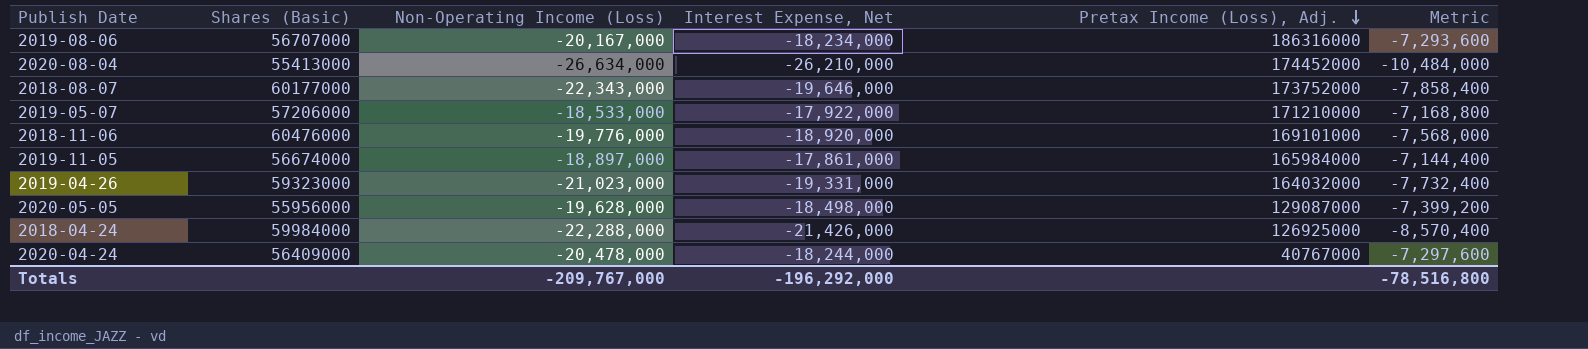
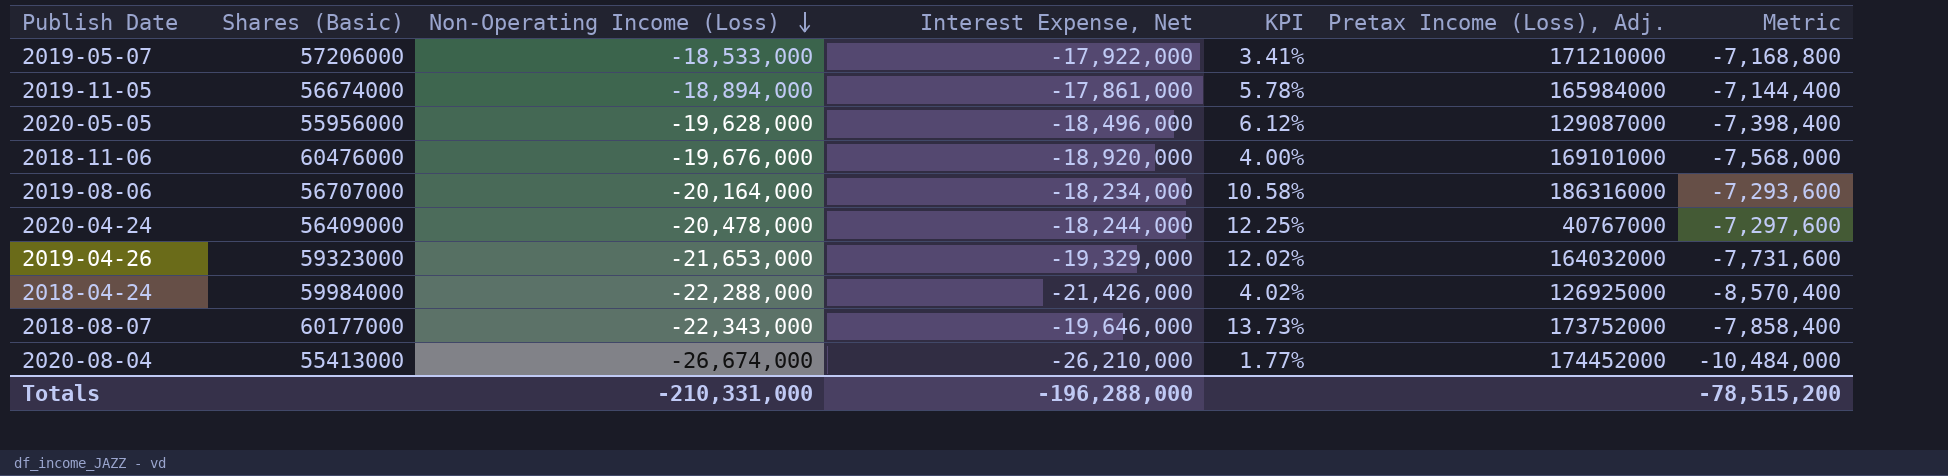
row order: Pretax Income (Loss), Adj. descending -> Non-Operating Income (Loss) descending
column KPI | formula: none -> ([Non-Operating Income (Loss)] - [Interest Expense, Net]) / [Interest Expense, Net]
2019-11-05 | Non-Operating Income (Loss): -18,897,000 -> -18,894,000
2020-05-05 | Interest Expense, Net: -18,498,000 -> -18,496,000
2020-05-05 | Metric: -7,399,200 -> -7,398,400
2018-11-06 | Non-Operating Income (Loss): -19,776,000 -> -19,676,000
2019-08-06 | Non-Operating Income (Loss): -20,167,000 -> -20,164,000
2019-04-26 | Non-Operating Income (Loss): -21,023,000 -> -21,653,000
2019-04-26 | Interest Expense, Net: -19,331,000 -> -19,329,000
2019-04-26 | Metric: -7,732,400 -> -7,731,600
2020-08-04 | Non-Operating Income (Loss): -26,634,000 -> -26,674,000
Totals | Non-Operating Income (Loss): -209,767,000 -> -210,331,000
Totals | Interest Expense, Net: -196,292,000 -> -196,288,000
Totals | Metric: -78,516,800 -> -78,515,200

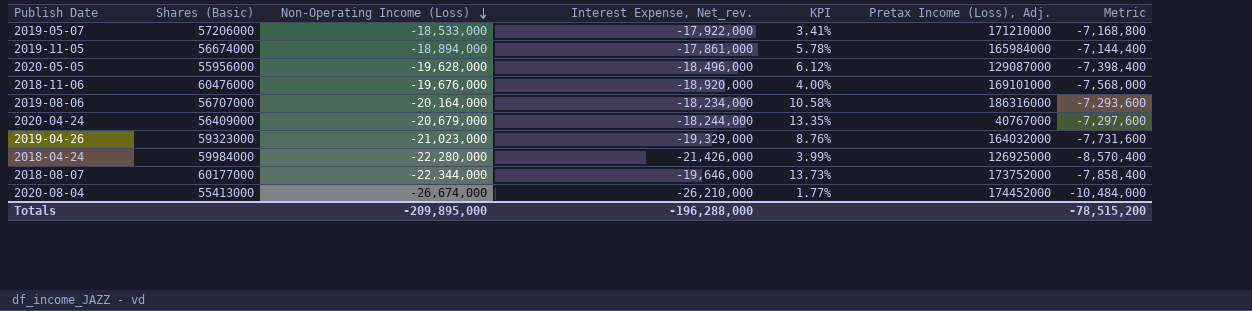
column name: Interest Expense, Net -> Interest Expense, Net_rev.
2020-04-24 | Non-Operating Income (Loss): -20,478,000 -> -20,679,000
2020-04-24 | KPI: 12.25% -> 13.35%
2019-04-26 | Non-Operating Income (Loss): -21,653,000 -> -21,023,000
2019-04-26 | KPI: 12.02% -> 8.76%
2018-04-24 | Non-Operating Income (Loss): -22,288,000 -> -22,280,000
2018-04-24 | KPI: 4.02% -> 3.99%
2018-08-07 | Non-Operating Income (Loss): -22,343,000 -> -22,344,000
Totals | Non-Operating Income (Loss): -210,331,000 -> -209,895,000

